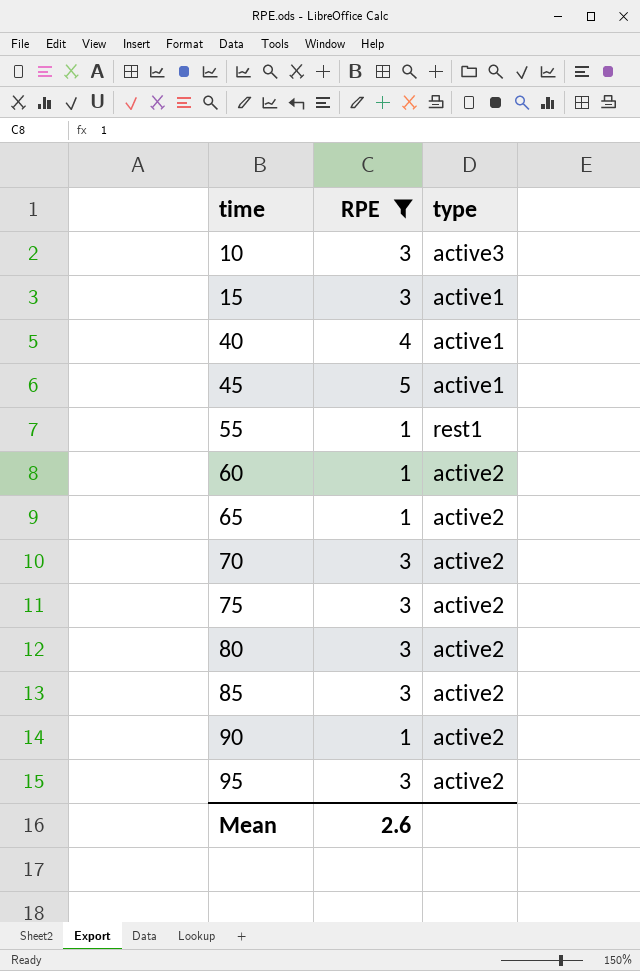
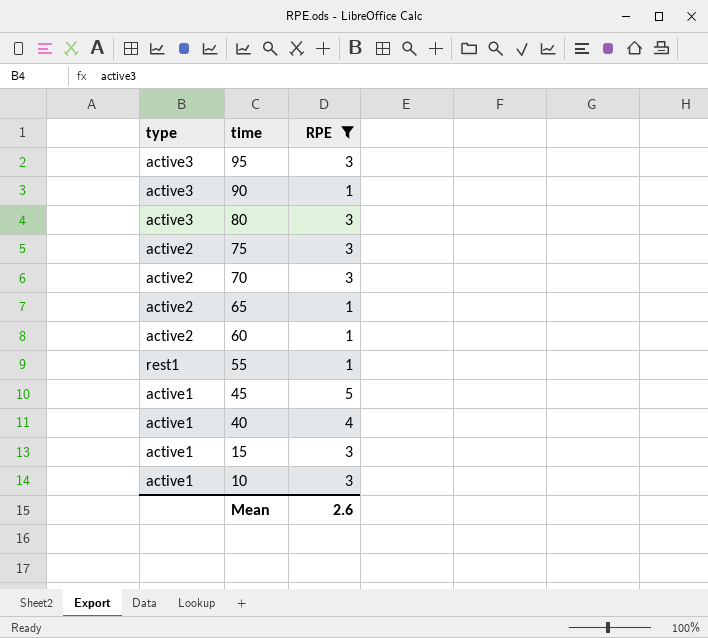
row order: time ascending -> time descending
column type | position: 3 -> 1
row 85: 3 | active2 -> none
95 | type: active2 -> active3
90 | type: active2 -> active3
80 | type: active2 -> active3
10 | type: active3 -> active1

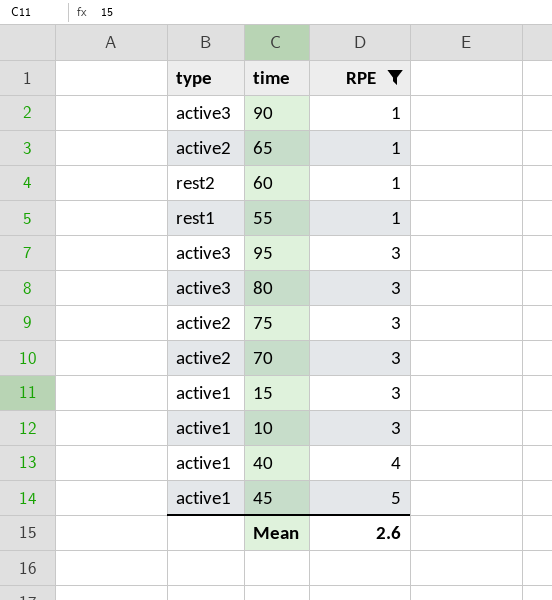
row order: time descending -> RPE ascending
60 | type: active2 -> rest2

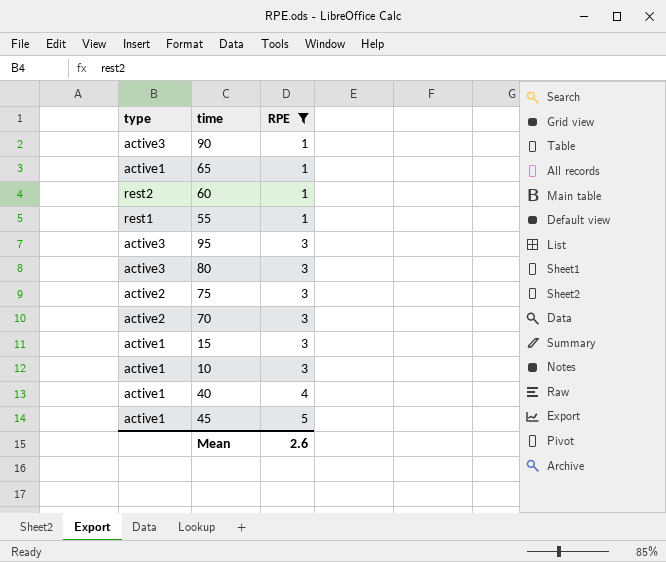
65 | type: active2 -> active1

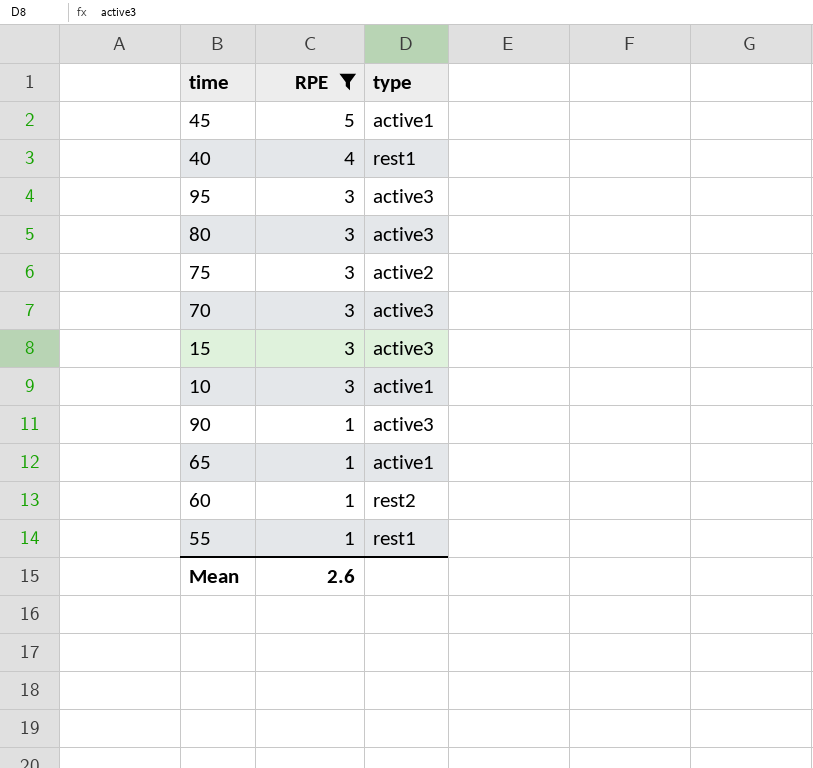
row order: RPE ascending -> RPE descending
column type | position: 1 -> 3
40 | type: active1 -> rest1
70 | type: active2 -> active3
15 | type: active1 -> active3

